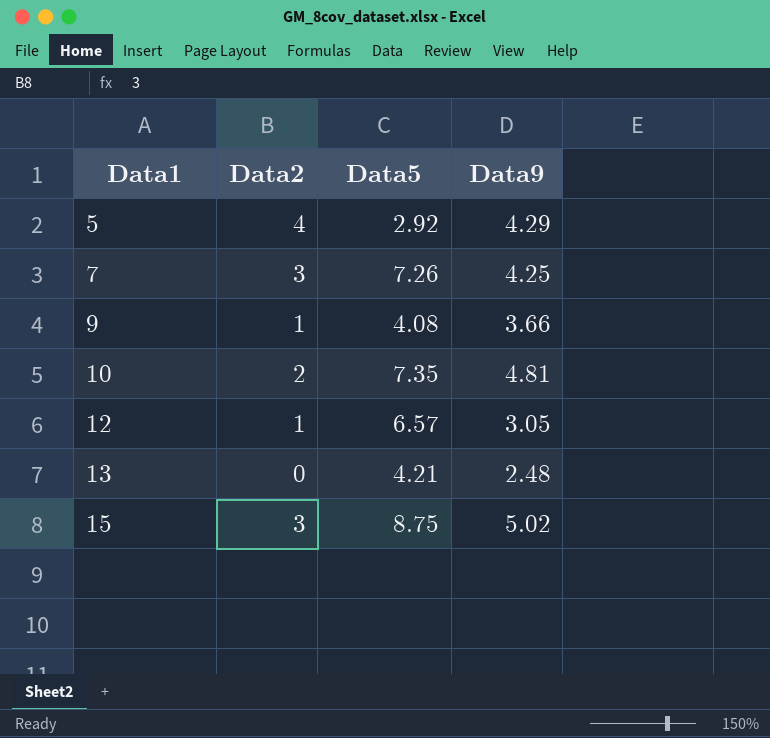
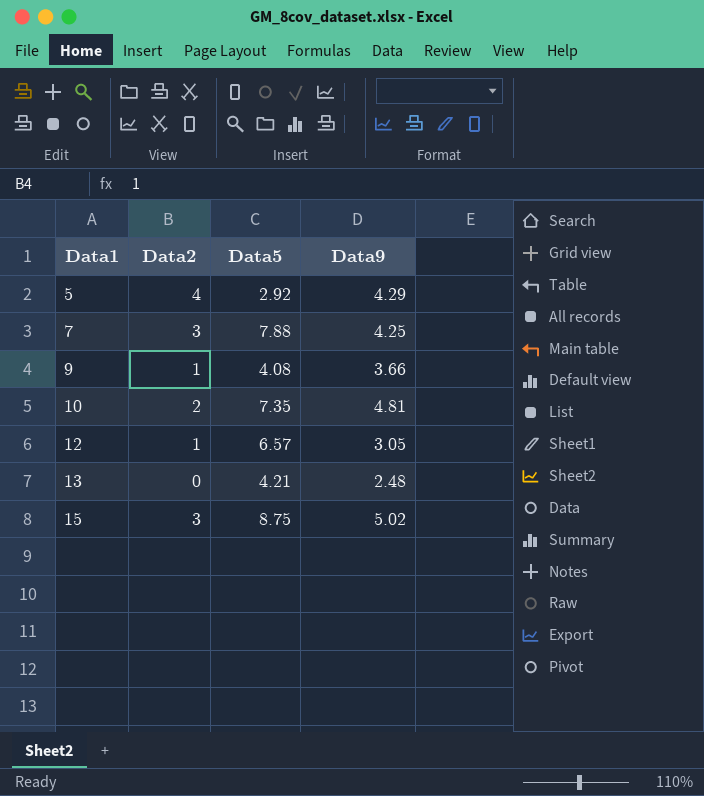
7 | Data5: 7.26 -> 7.88

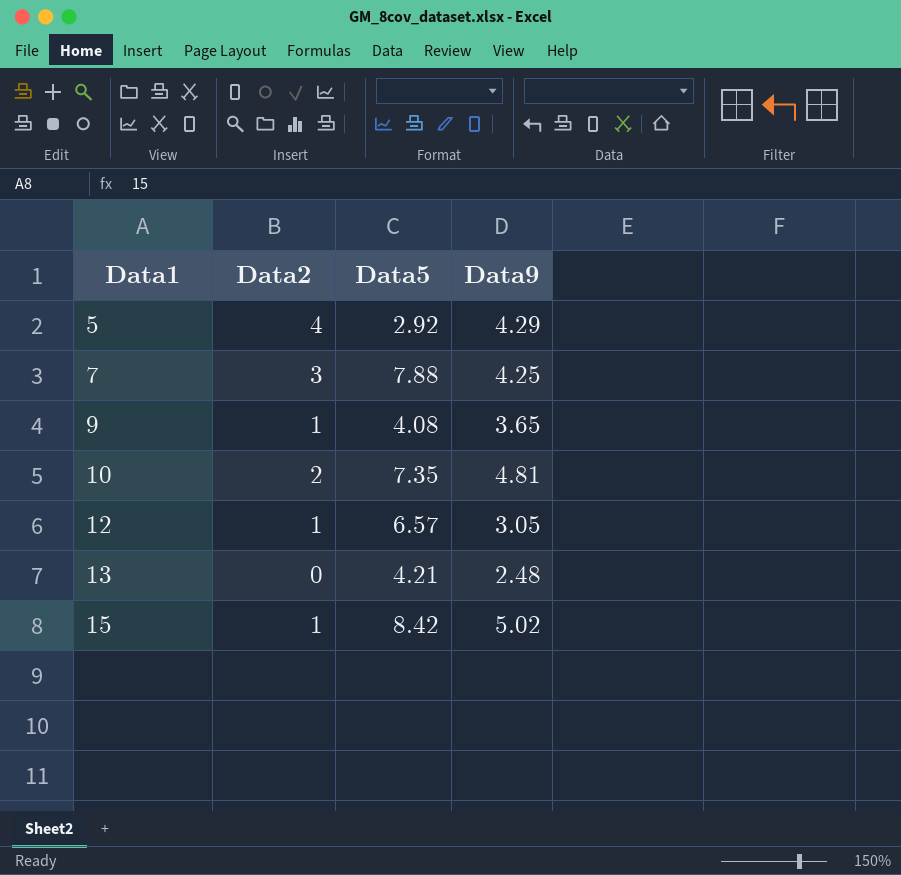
9 | Data9: 3.66 -> 3.65
15 | Data2: 3 -> 1
15 | Data5: 8.75 -> 8.42

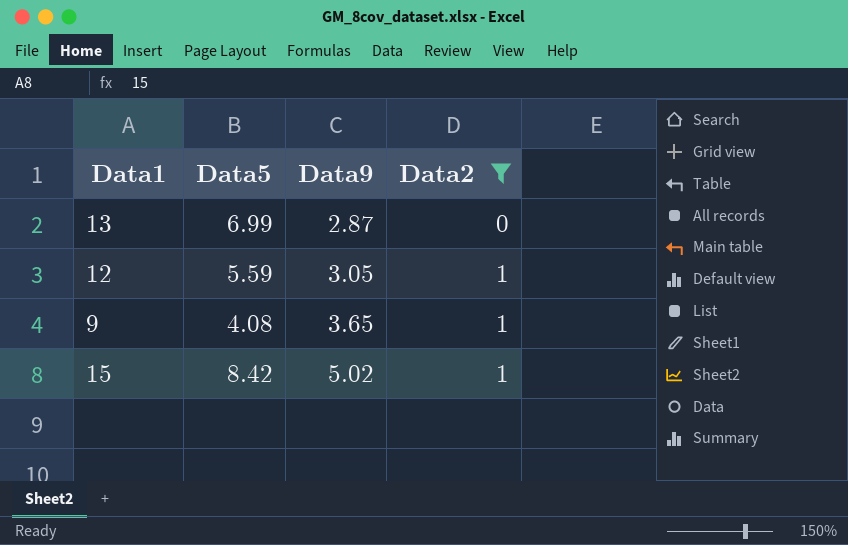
filter: none -> Data2 <= 1
row order: Data1 ascending -> Data9 ascending
column Data2 | position: 2 -> 4
13 | Data5: 4.21 -> 6.99
13 | Data9: 2.48 -> 2.87
12 | Data5: 6.57 -> 5.59

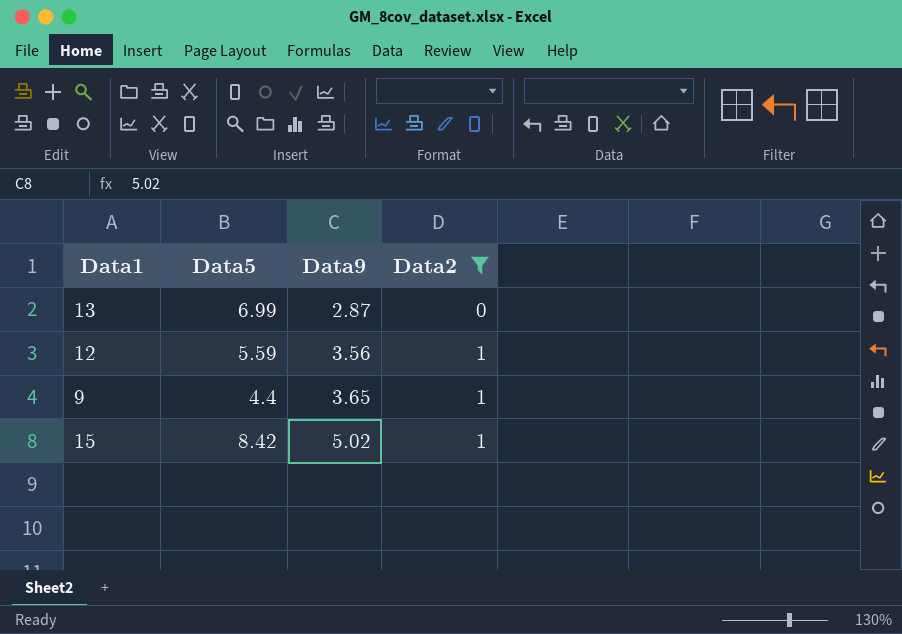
12 | Data9: 3.05 -> 3.56
9 | Data5: 4.08 -> 4.4

